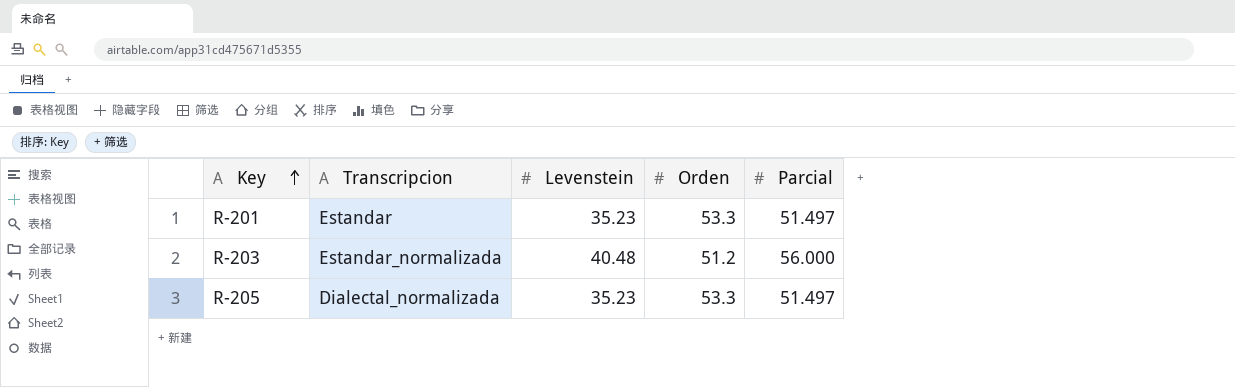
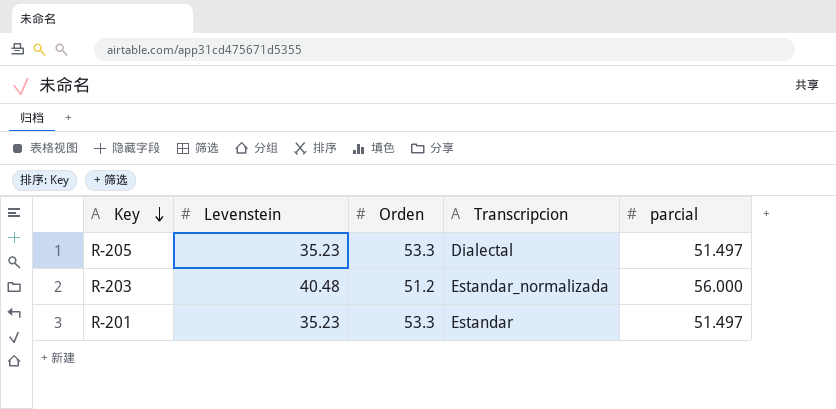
row order: Key ascending -> Key descending
column Transcripcion | position: 2 -> 4
column name: Parcial -> parcial
R-205 | Transcripcion: Dialectal_normalizada -> Dialectal

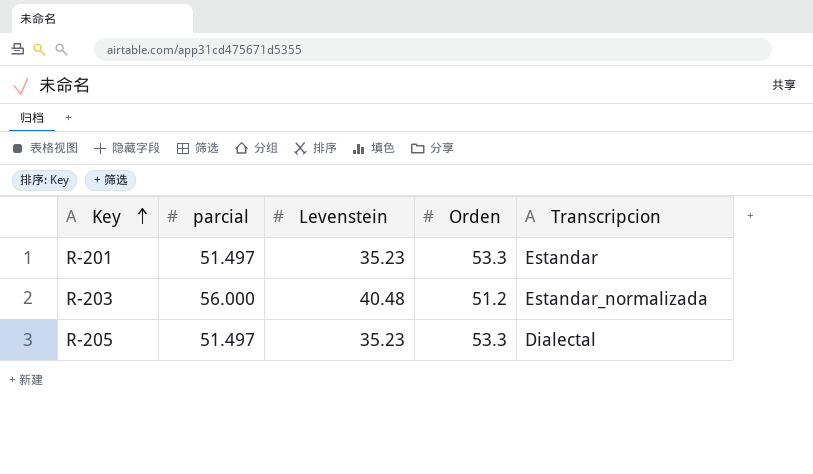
row order: Key descending -> Key ascending
column parcial | position: 5 -> 2

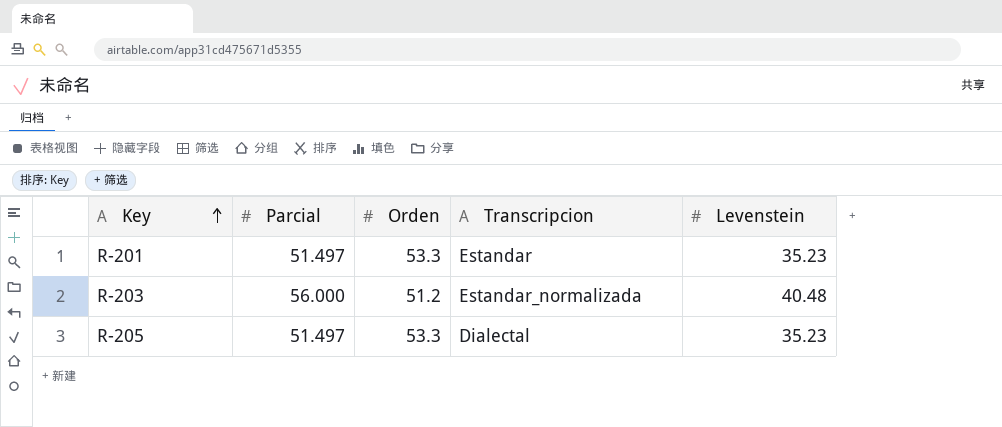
column name: parcial -> Parcial
column Levenstein | position: 3 -> 5

